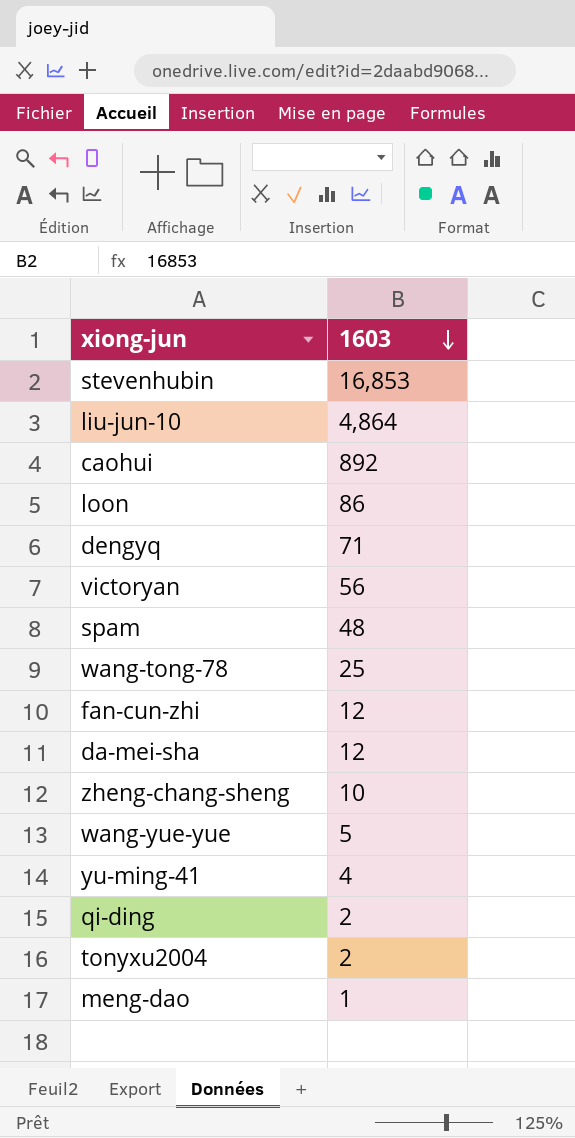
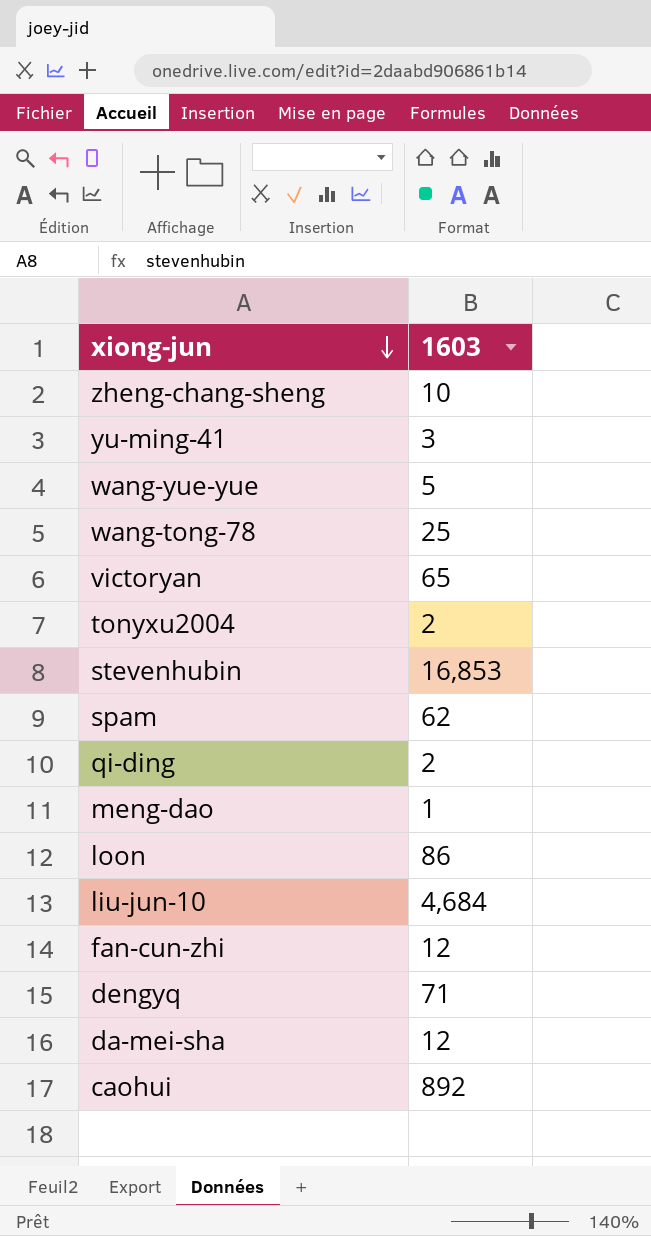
row order: 1603 descending -> xiong-jun descending
yu-ming-41 | 1603: 4 -> 3
victoryan | 1603: 56 -> 65
spam | 1603: 48 -> 62
liu-jun-10 | 1603: 4,864 -> 4,684

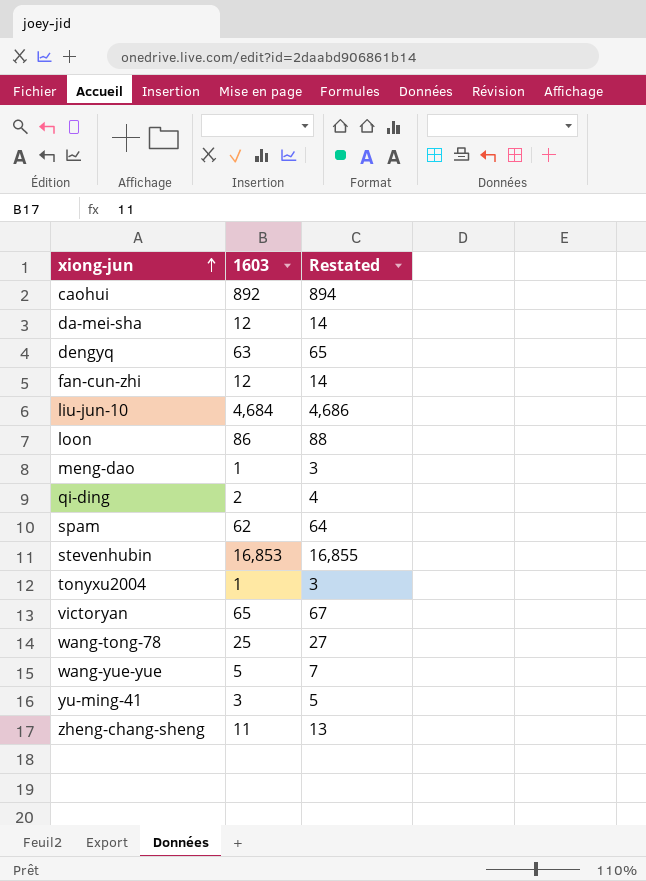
row order: xiong-jun descending -> xiong-jun ascending
column Restated | formula: none -> [1603] + 2
dengyq | 1603: 71 -> 63
tonyxu2004 | 1603: 2 -> 1
zheng-chang-sheng | 1603: 10 -> 11

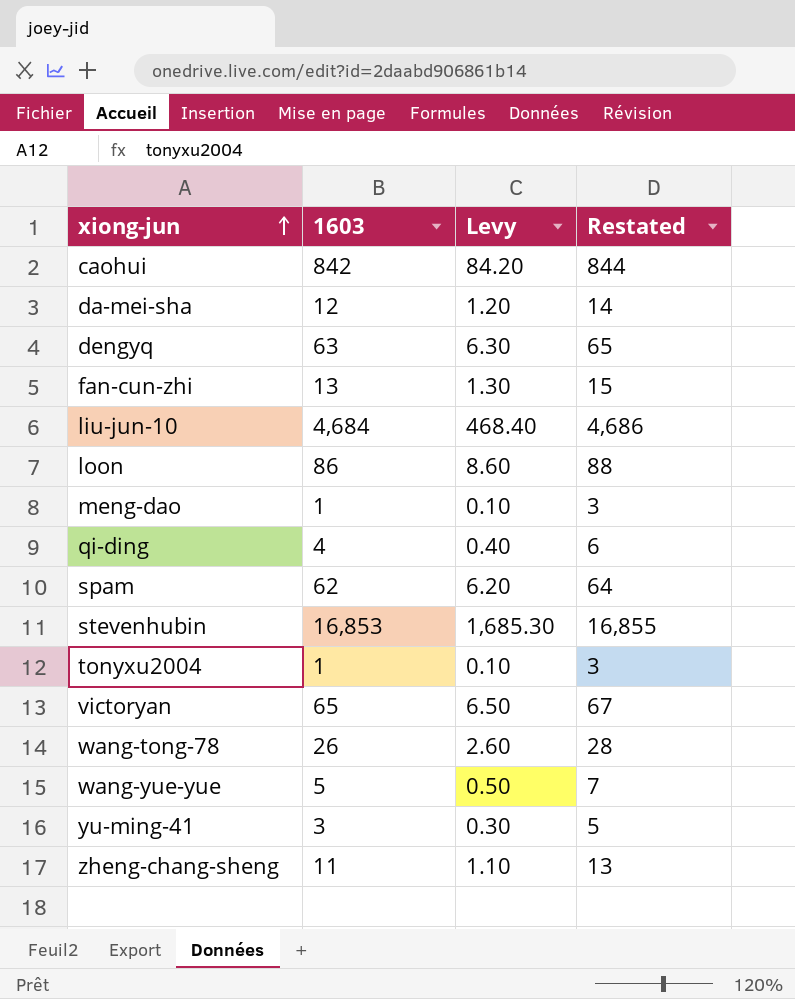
column Levy | formula: none -> [1603] * 0.1
caohui | 1603: 892 -> 842
caohui | Restated: 894 -> 844
fan-cun-zhi | 1603: 12 -> 13
fan-cun-zhi | Restated: 14 -> 15
qi-ding | 1603: 2 -> 4
qi-ding | Restated: 4 -> 6
wang-tong-78 | 1603: 25 -> 26
wang-tong-78 | Restated: 27 -> 28

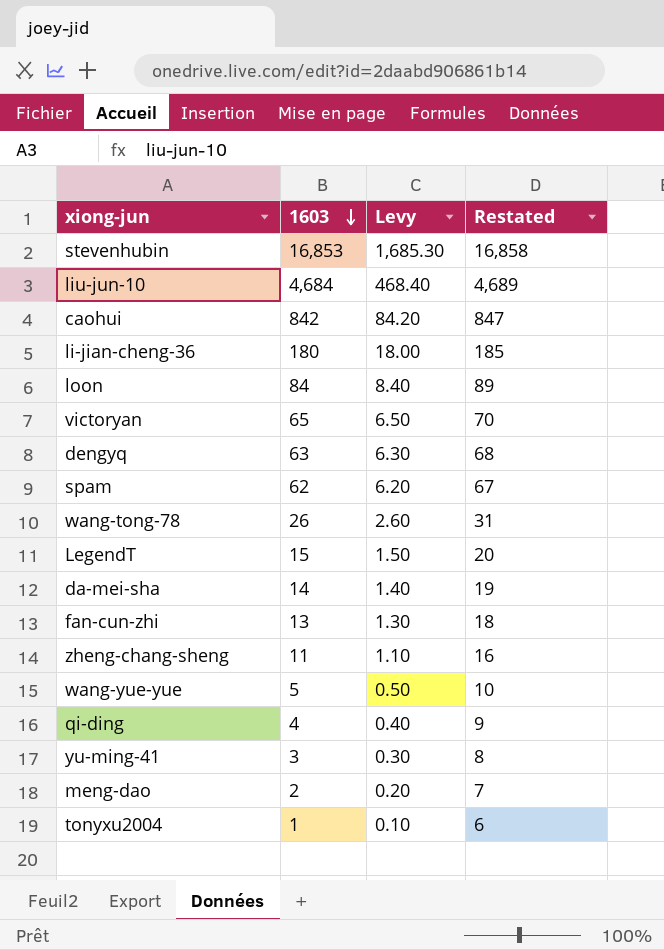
row order: xiong-jun ascending -> 1603 descending
column Restated | formula: [1603] + 2 -> [1603] + 5
row li-jian-cheng-36: none -> 180 | 18.00 | 185
loon | 1603: 86 -> 84
loon | Levy: 8.60 -> 8.40
row LegendT: none -> 15 | 1.50 | 20
da-mei-sha | 1603: 12 -> 14
da-mei-sha | Levy: 1.20 -> 1.40
meng-dao | 1603: 1 -> 2
meng-dao | Levy: 0.10 -> 0.20

